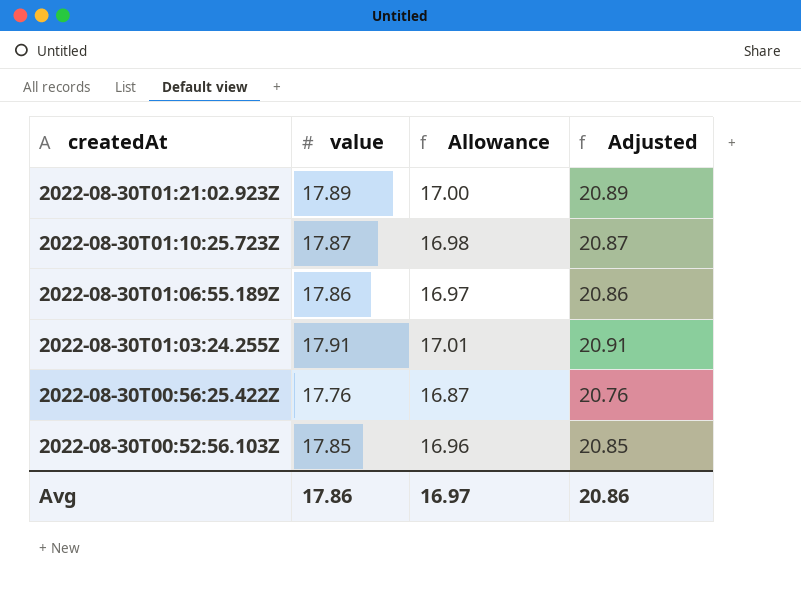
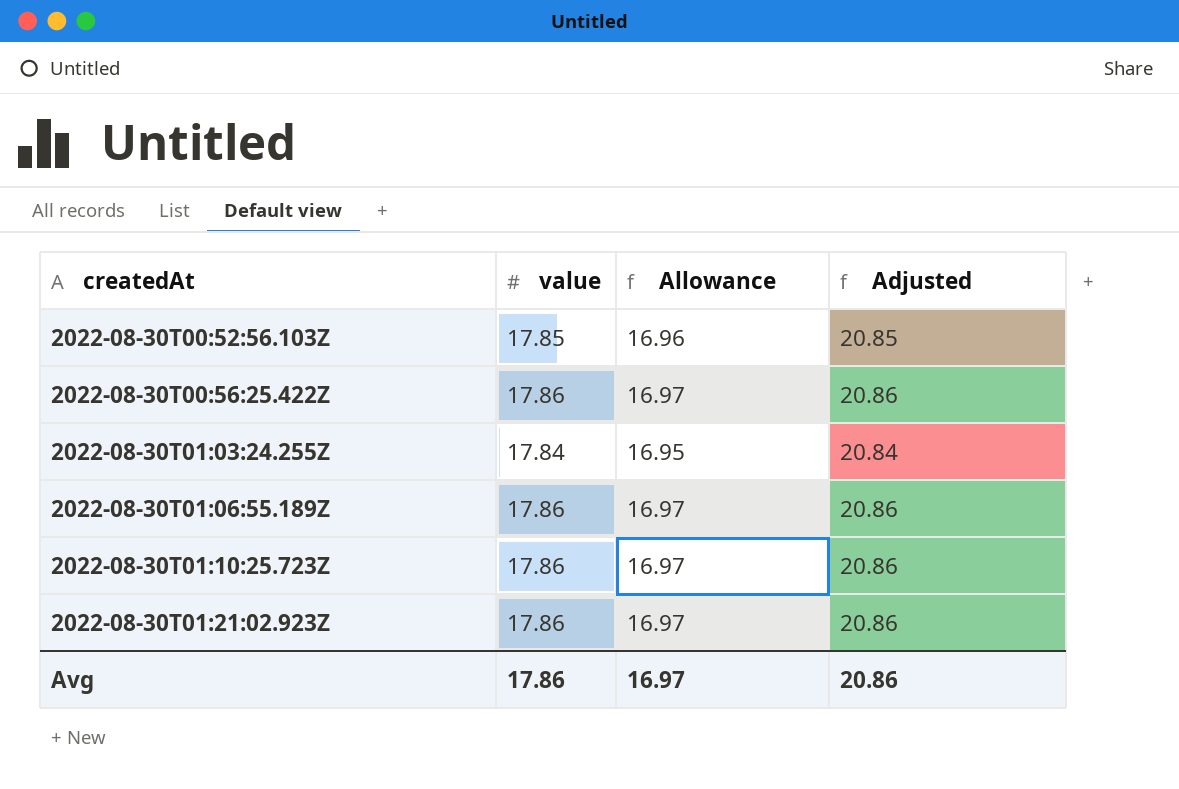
row order: createdAt descending -> createdAt ascending
2022-08-30T00:56:25.422Z | value: 17.76 -> 17.86
2022-08-30T00:56:25.422Z | Allowance: 16.87 -> 16.97
2022-08-30T00:56:25.422Z | Adjusted: 20.76 -> 20.86
2022-08-30T01:03:24.255Z | value: 17.91 -> 17.84
2022-08-30T01:03:24.255Z | Allowance: 17.01 -> 16.95
2022-08-30T01:03:24.255Z | Adjusted: 20.91 -> 20.84
2022-08-30T01:10:25.723Z | value: 17.87 -> 17.86
2022-08-30T01:10:25.723Z | Allowance: 16.98 -> 16.97
2022-08-30T01:10:25.723Z | Adjusted: 20.87 -> 20.86
2022-08-30T01:21:02.923Z | value: 17.89 -> 17.86
2022-08-30T01:21:02.923Z | Allowance: 17.00 -> 16.97
2022-08-30T01:21:02.923Z | Adjusted: 20.89 -> 20.86

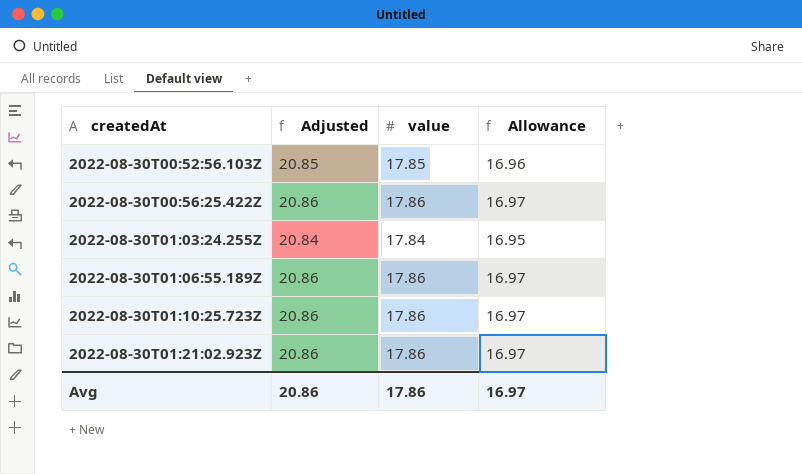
column Adjusted | position: 4 -> 2

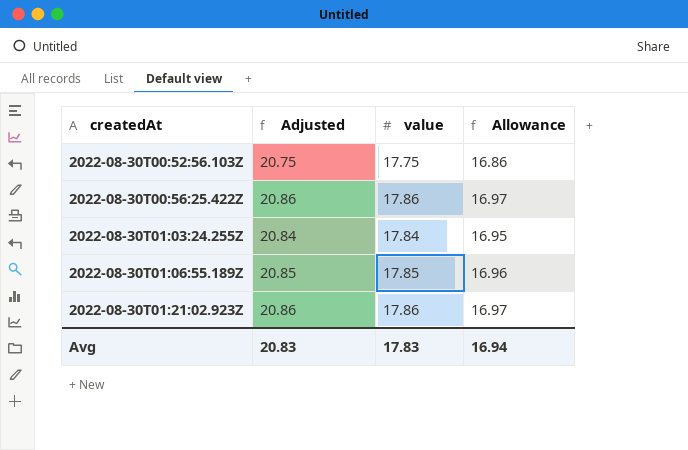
row 2022-08-30T01:10:25.723Z: 20.86 | 17.86 | 16.97 -> none
2022-08-30T00:52:56.103Z | Adjusted: 20.85 -> 20.75
2022-08-30T00:52:56.103Z | value: 17.85 -> 17.75
2022-08-30T00:52:56.103Z | Allowance: 16.96 -> 16.86
2022-08-30T01:06:55.189Z | Adjusted: 20.86 -> 20.85
2022-08-30T01:06:55.189Z | value: 17.86 -> 17.85
2022-08-30T01:06:55.189Z | Allowance: 16.97 -> 16.96
Avg | Adjusted: 20.86 -> 20.83
Avg | value: 17.86 -> 17.83
Avg | Allowance: 16.97 -> 16.94

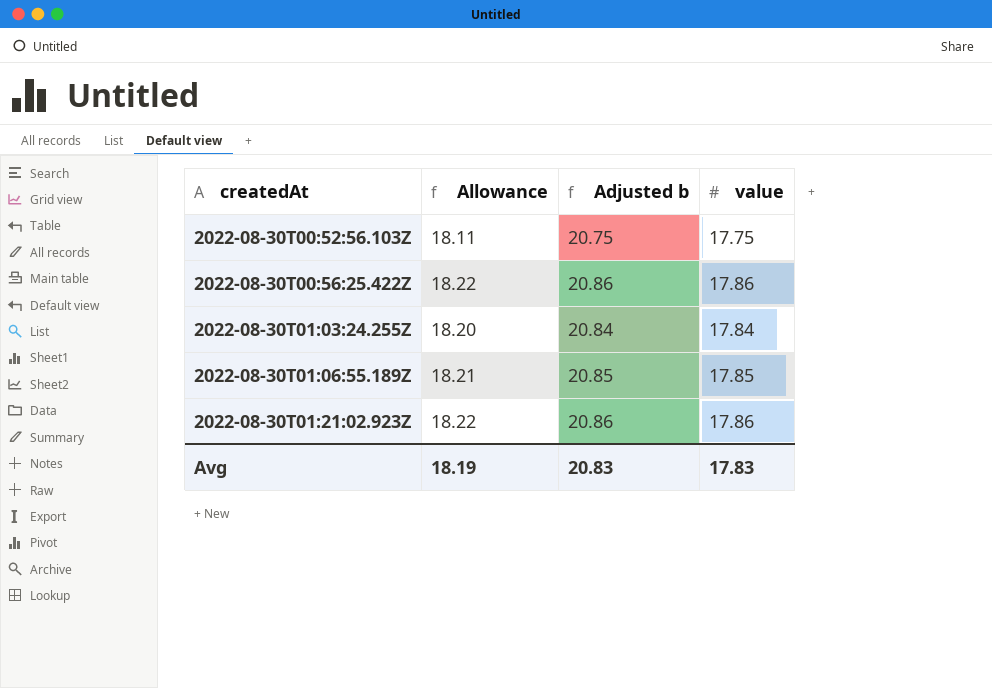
column Allowance | formula: [value] * 0.95 -> [value] * 1.02
column Allowance | position: 4 -> 2
column name: Adjusted -> Adjusted b
Avg | Allowance: 16.94 -> 18.19

